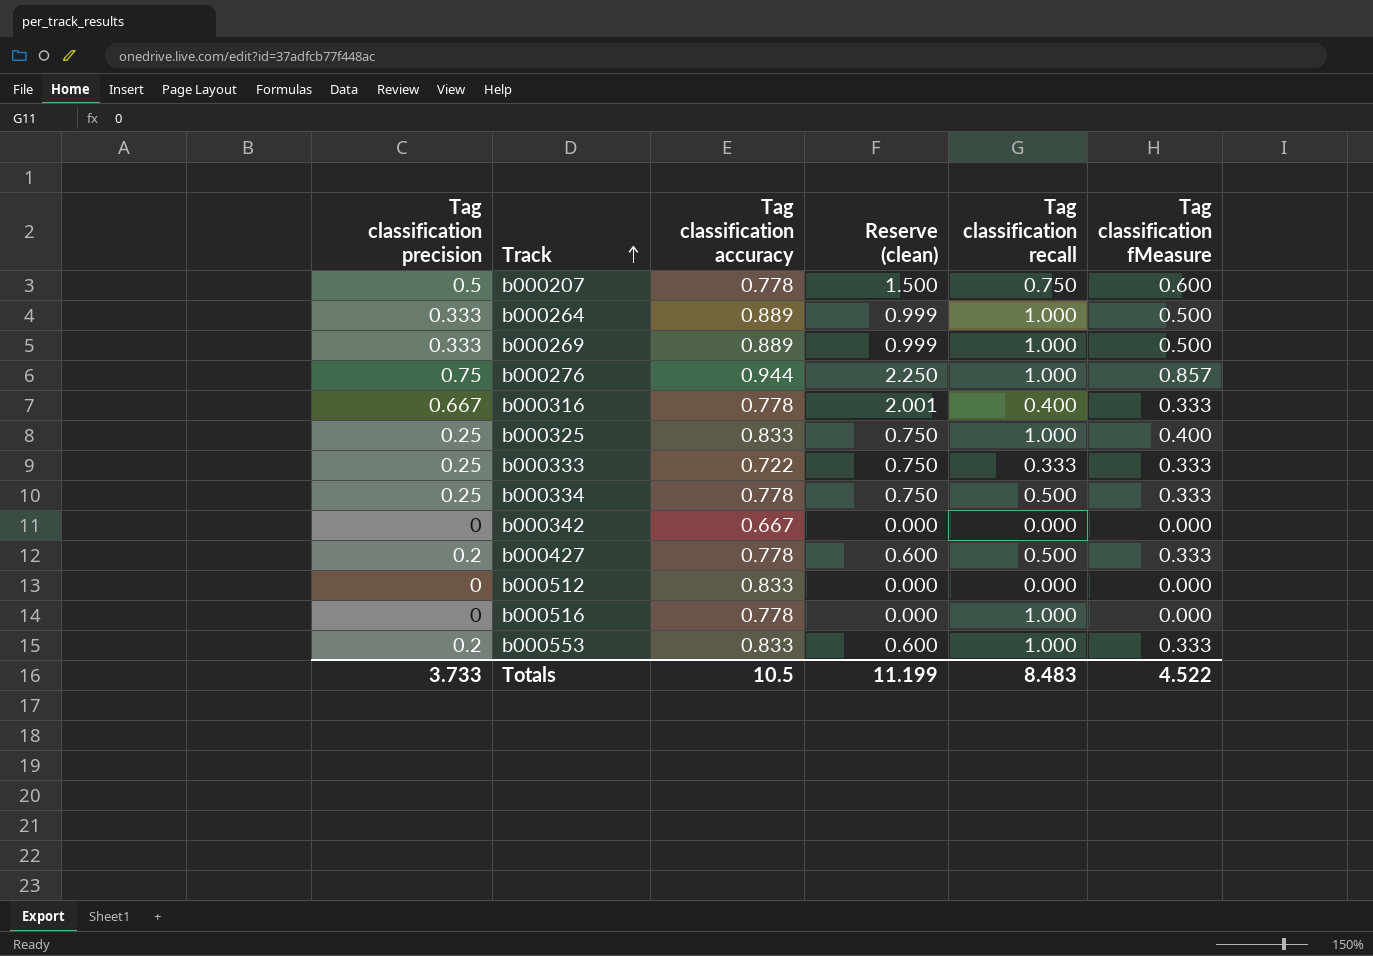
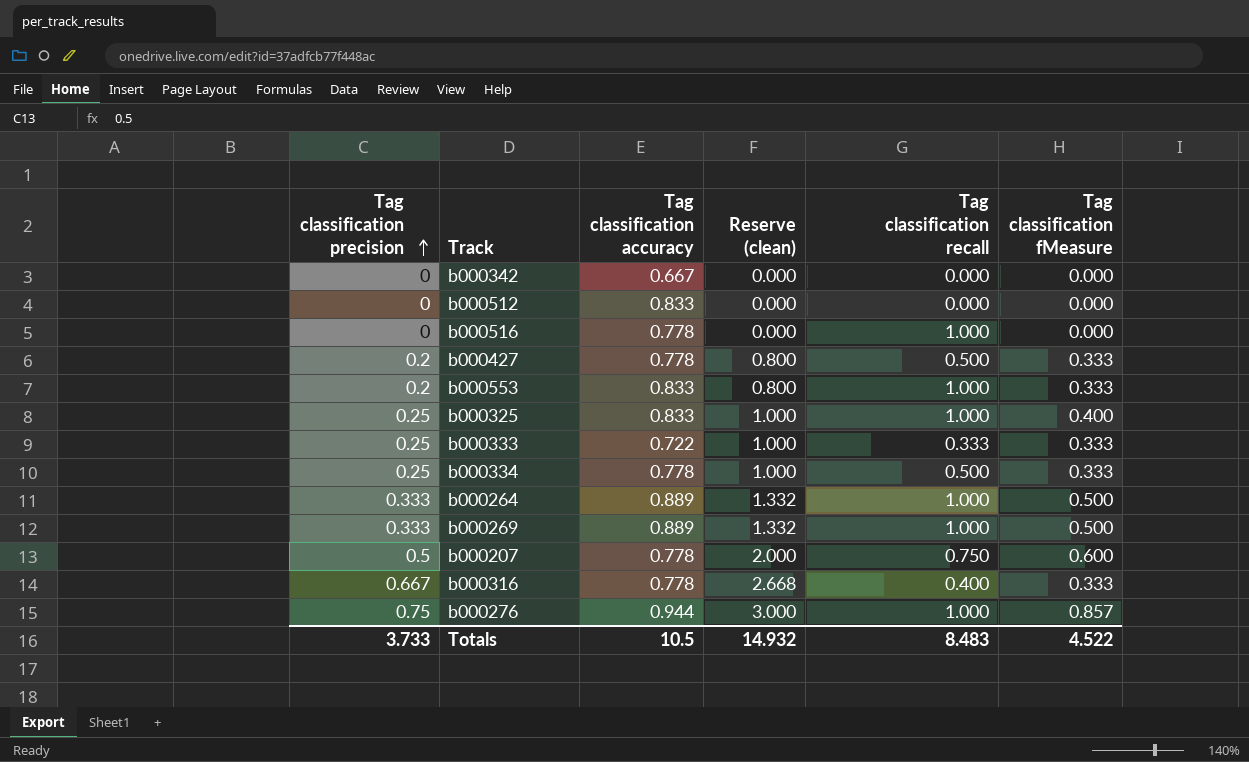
row order: Track ascending -> Tag classification precision ascending
column Reserve (clean) | formula: [Tag classification precision] * 3 -> [Tag classification precision] * 4
Totals | Reserve (clean): 11.199 -> 14.932

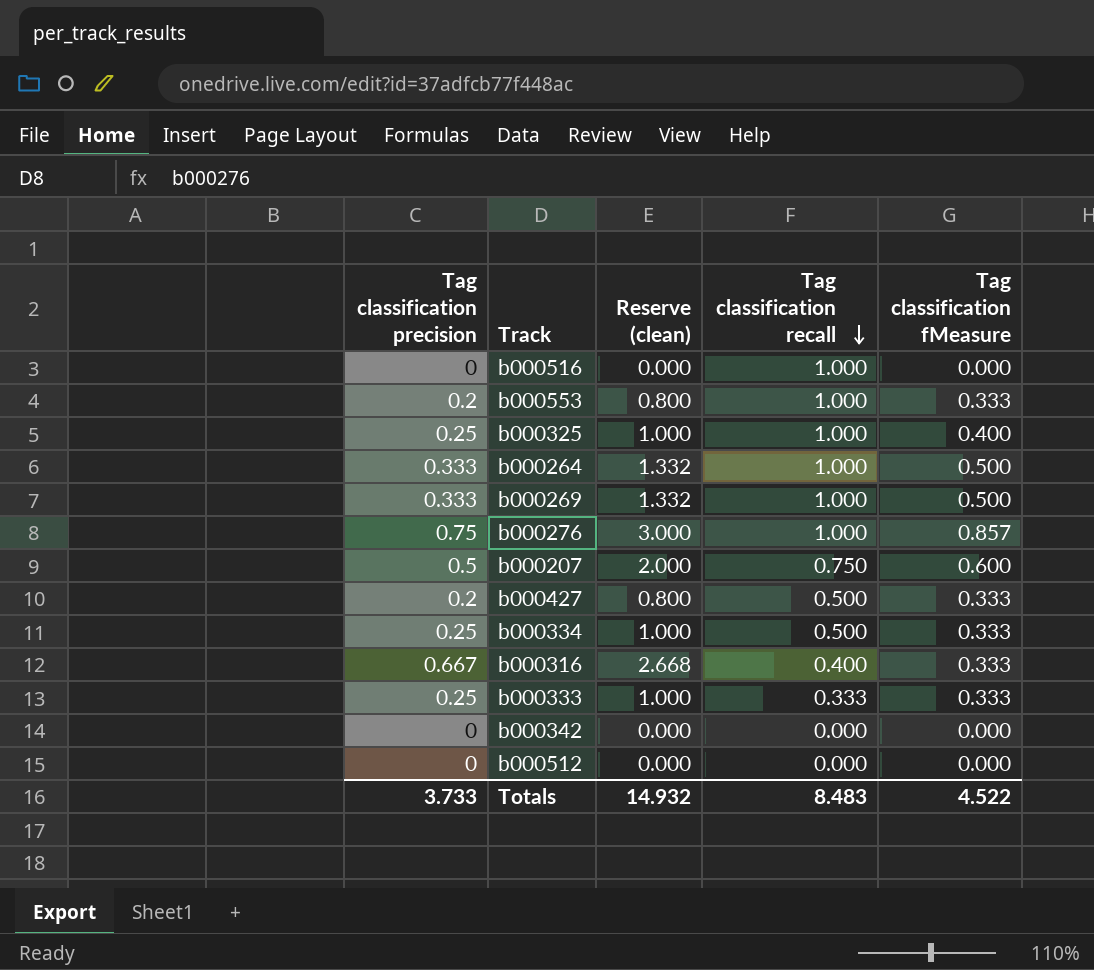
row order: Tag classification precision ascending -> Tag classification recall descending
column Tag classification accuracy | position: 3 -> none

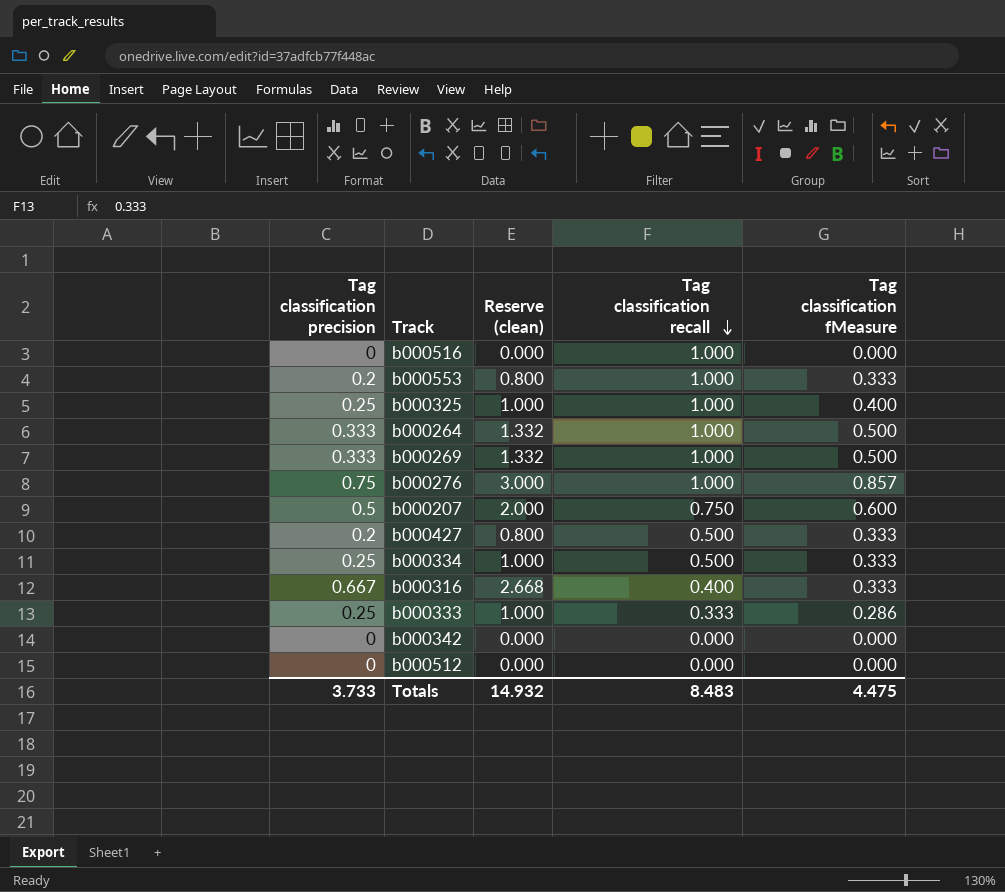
b000333 | Tag classification fMeasure: 0.333 -> 0.286
Totals | Tag classification fMeasure: 4.522 -> 4.475

